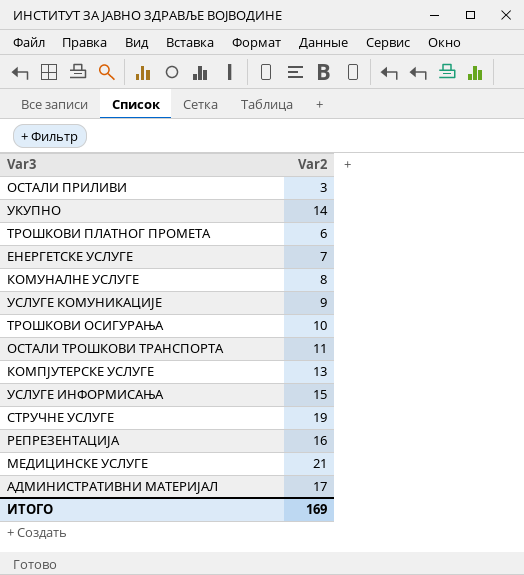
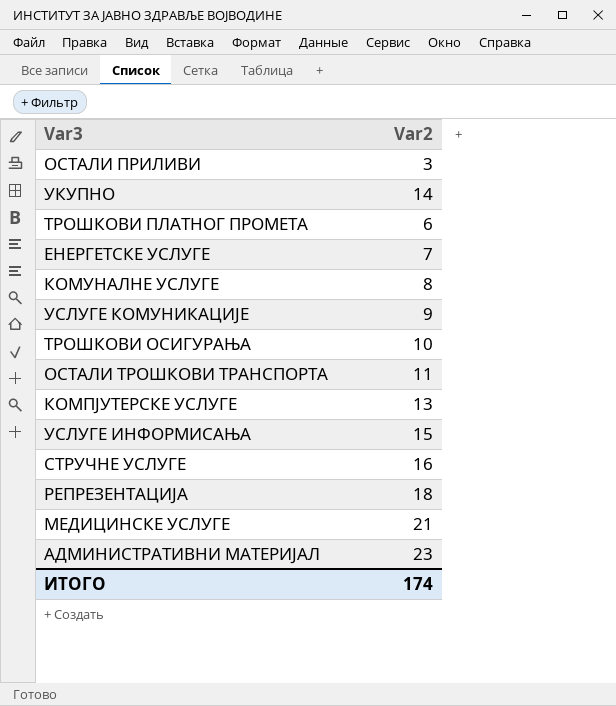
СТРУЧНЕ УСЛУГЕ | Var2: 19 -> 16
РЕПРЕЗЕНТАЦИЈА | Var2: 16 -> 18
АДМИНИСТРАТИВНИ МАТЕРИЈАЛ | Var2: 17 -> 23
ИТОГО | Var2: 169 -> 174

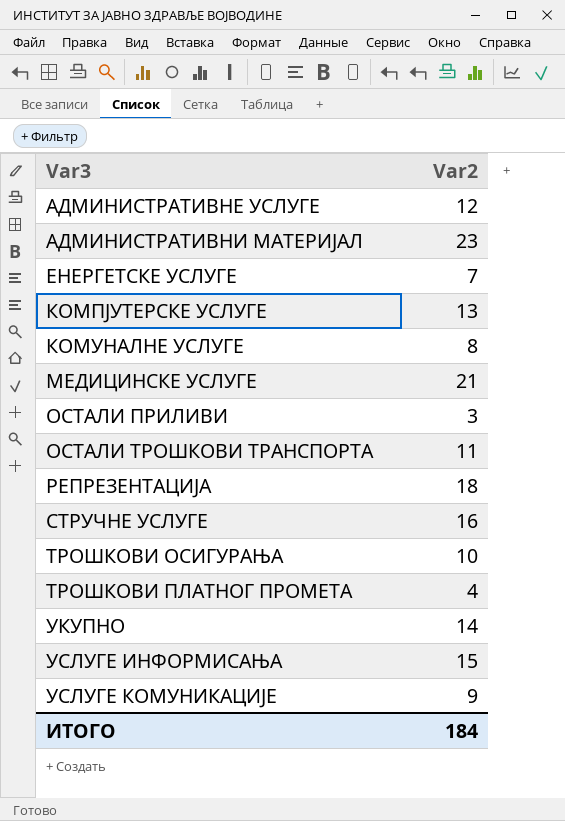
row order: none -> Var3 ascending
row АДМИНИСТРАТИВНЕ УСЛУГЕ: none -> 12
ТРОШКОВИ ПЛАТНОГ ПРОМЕТА | Var2: 6 -> 4
ИТОГО | Var2: 174 -> 184

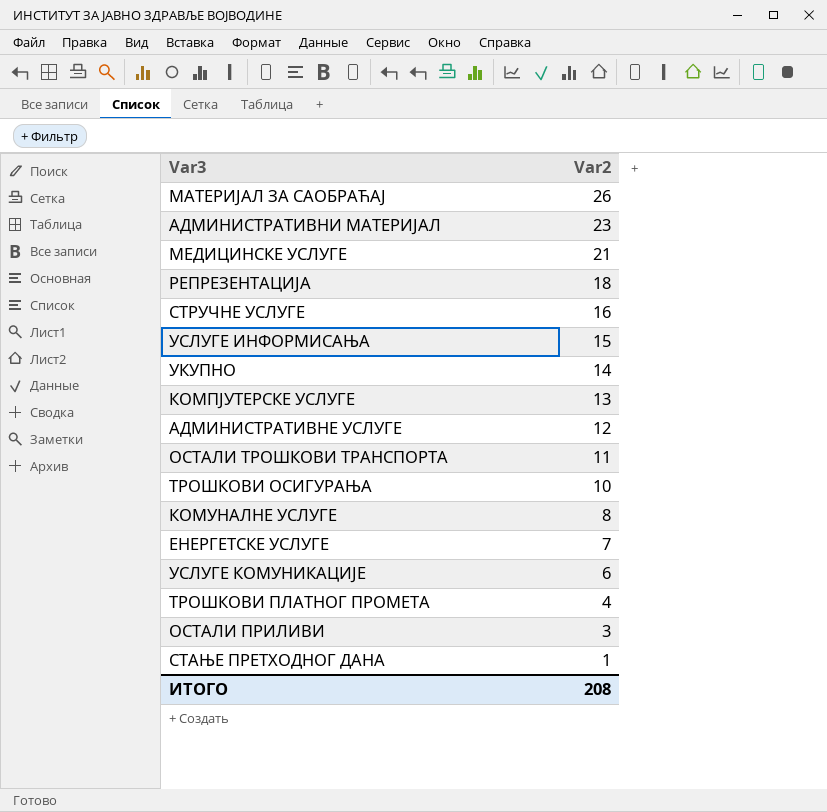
row order: Var3 ascending -> Var2 descending
row МАТЕРИЈАЛ ЗА САОБРАЋАЈ: none -> 26
УСЛУГЕ КОМУНИКАЦИЈЕ | Var2: 9 -> 6
row СТАЊЕ ПРЕТХОДНОГ ДАНА: none -> 1
ИТОГО | Var2: 184 -> 208

